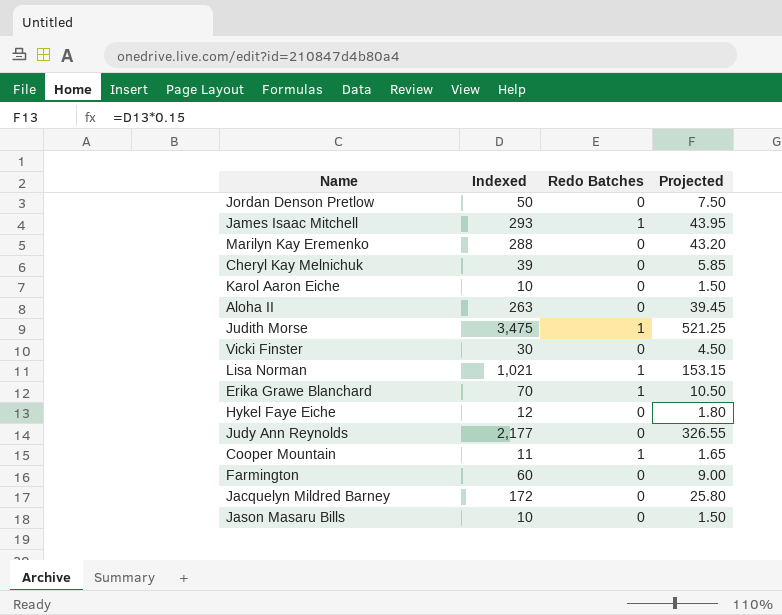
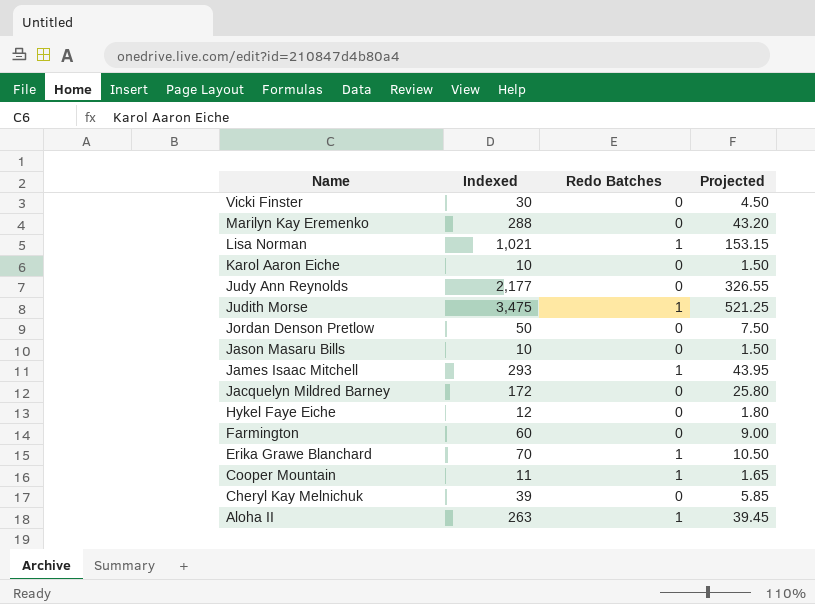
row order: none -> Name descending
Aloha II | Redo Batches: 0 -> 1

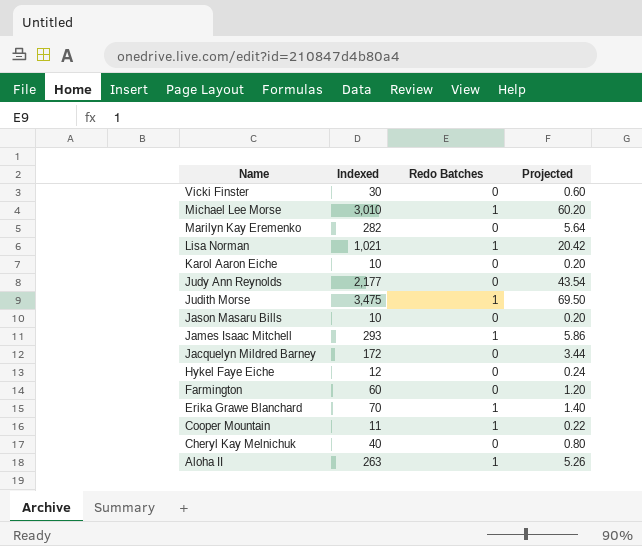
column Projected | formula: [Indexed] * 0.15 -> [Indexed] * 0.02
row Jordan Denson Pretlow: 50 | 0 | 7.50 -> none
row Michael Lee Morse: none -> 3,010 | 1 | 60.20
Marilyn Kay Eremenko | Indexed: 288 -> 282
Cheryl Kay Melnichuk | Indexed: 39 -> 40

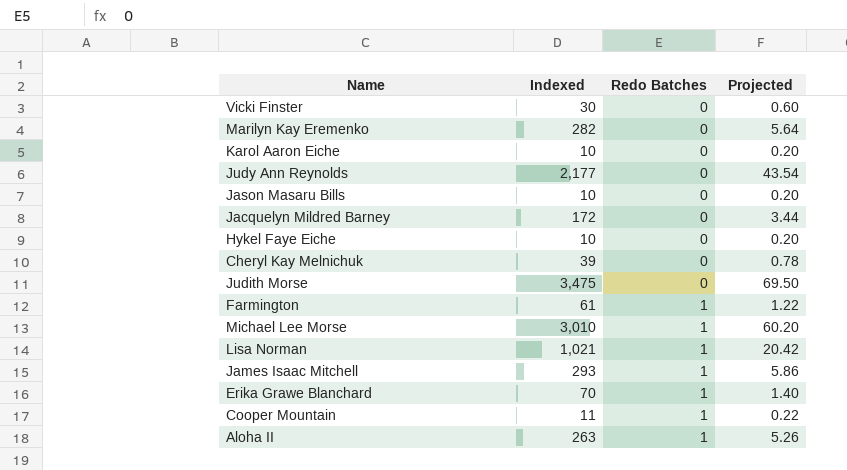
row order: Name descending -> Redo Batches ascending
Hykel Faye Eiche | Indexed: 12 -> 10
Hykel Faye Eiche | Projected: 0.24 -> 0.20
Cheryl Kay Melnichuk | Indexed: 40 -> 39
Cheryl Kay Melnichuk | Projected: 0.80 -> 0.78
Judith Morse | Redo Batches: 1 -> 0
Farmington | Indexed: 60 -> 61
Farmington | Redo Batches: 0 -> 1
Farmington | Projected: 1.20 -> 1.22

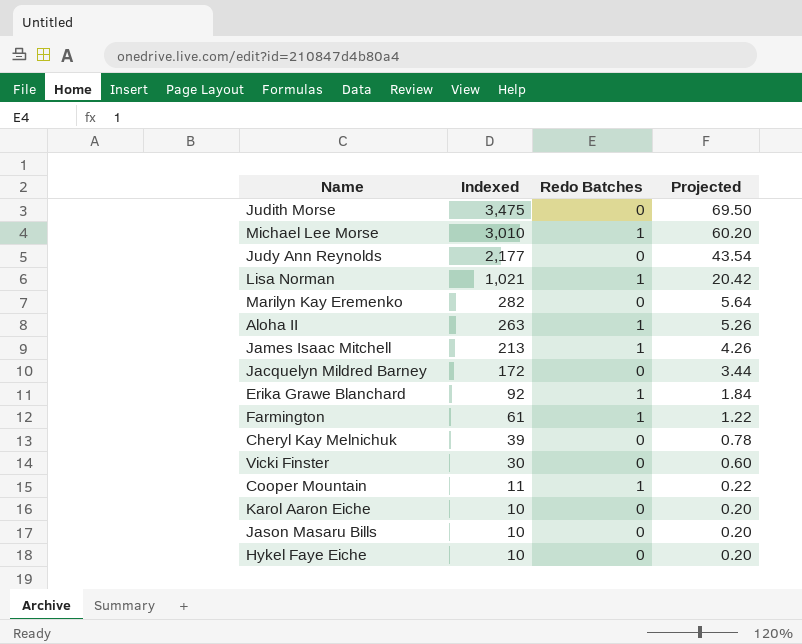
row order: Redo Batches ascending -> Indexed descending
James Isaac Mitchell | Indexed: 293 -> 213
James Isaac Mitchell | Projected: 5.86 -> 4.26
Erika Grawe Blanchard | Indexed: 70 -> 92
Erika Grawe Blanchard | Projected: 1.40 -> 1.84

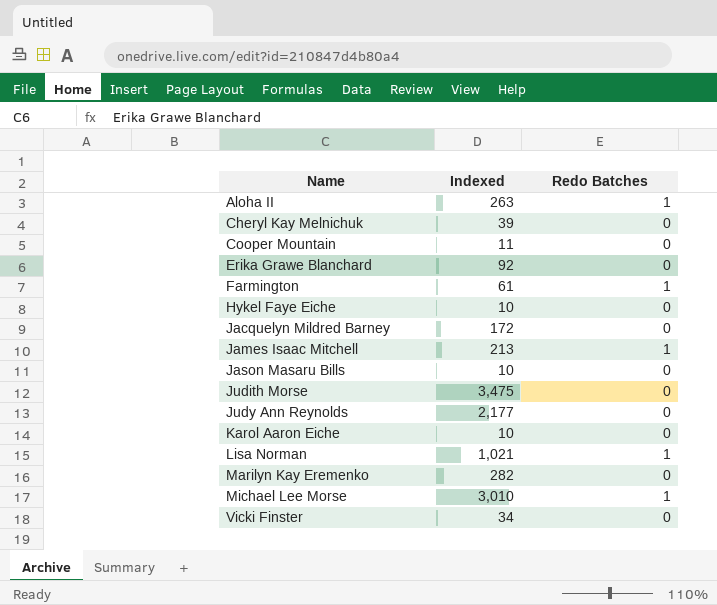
row order: Indexed descending -> Name ascending
column Projected | formula: [Indexed] * 0.02 -> none
Cooper Mountain | Redo Batches: 1 -> 0
Erika Grawe Blanchard | Redo Batches: 1 -> 0
Vicki Finster | Indexed: 30 -> 34

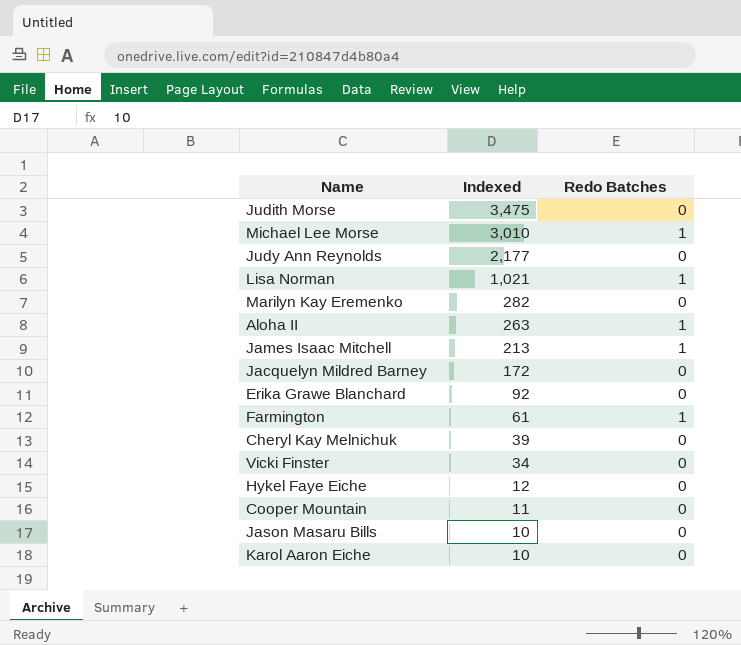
row order: Name ascending -> Indexed descending
Hykel Faye Eiche | Indexed: 10 -> 12

